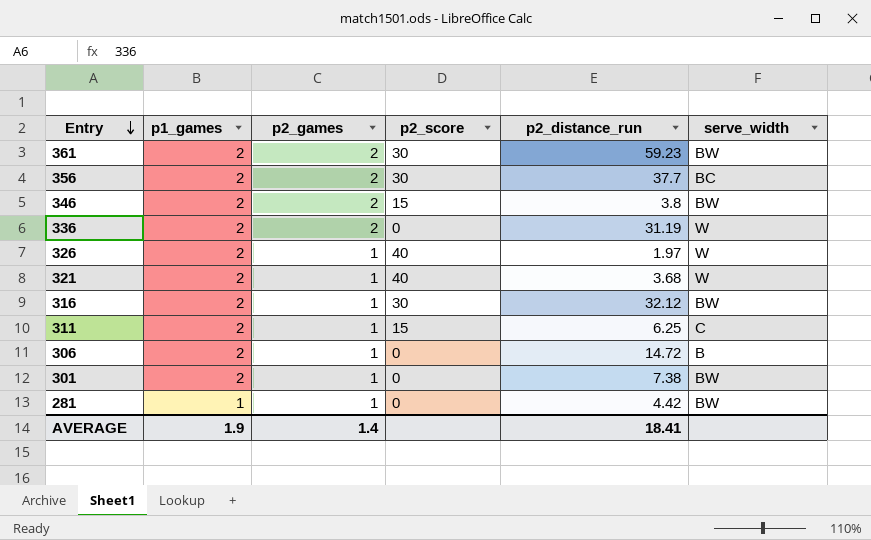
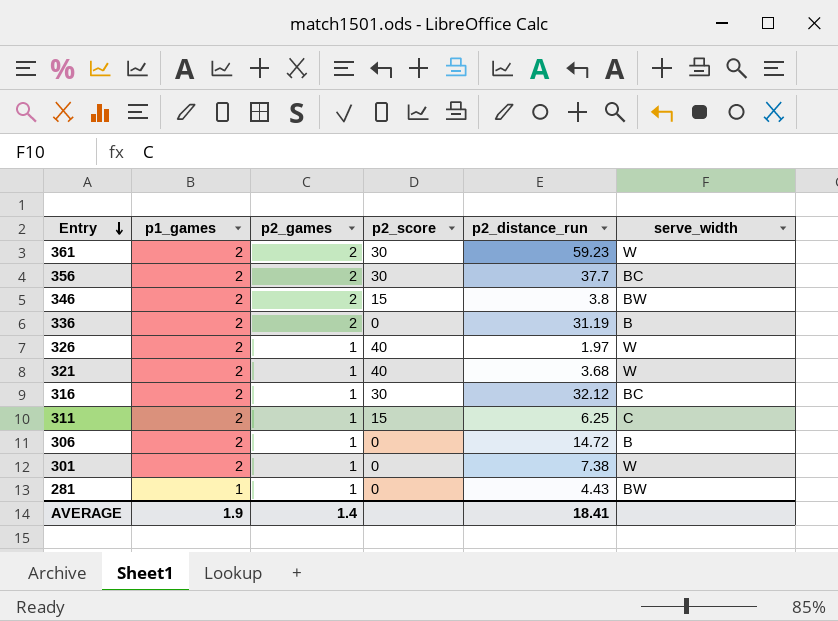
361 | serve_width: BW -> W
336 | serve_width: W -> B
316 | serve_width: BW -> BC
301 | serve_width: BW -> W
281 | p2_distance_run: 4.42 -> 4.43

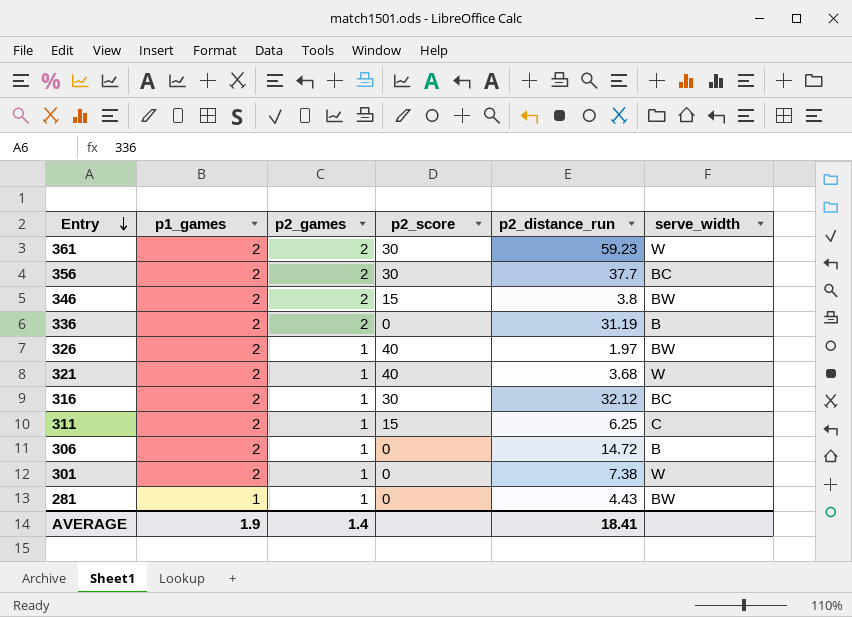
326 | serve_width: W -> BW

